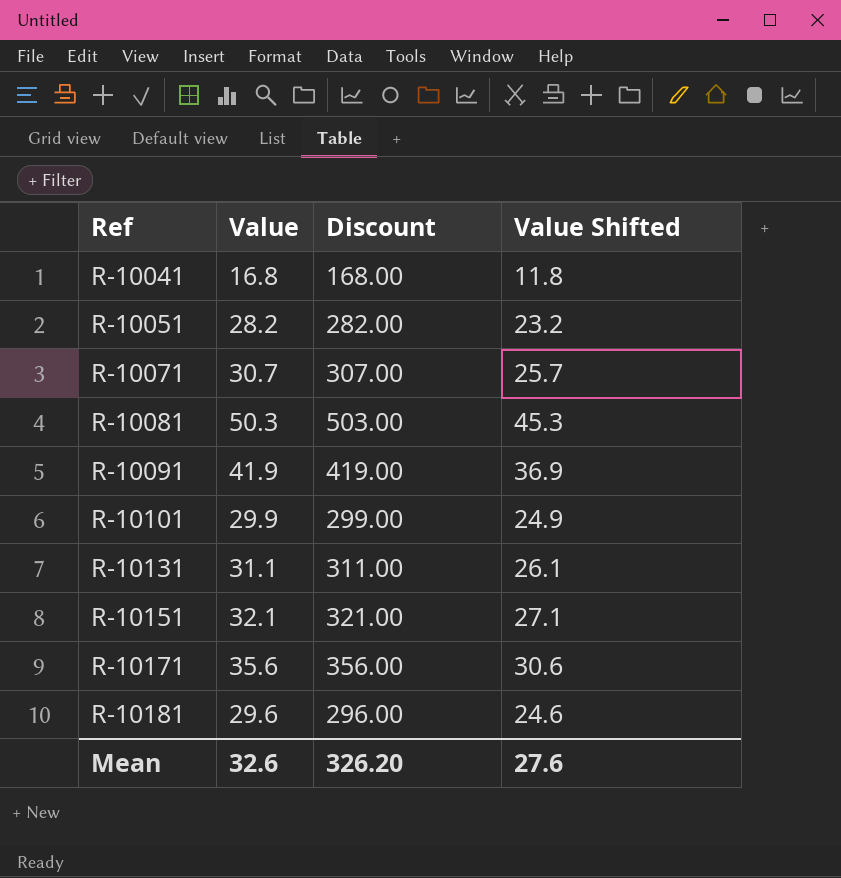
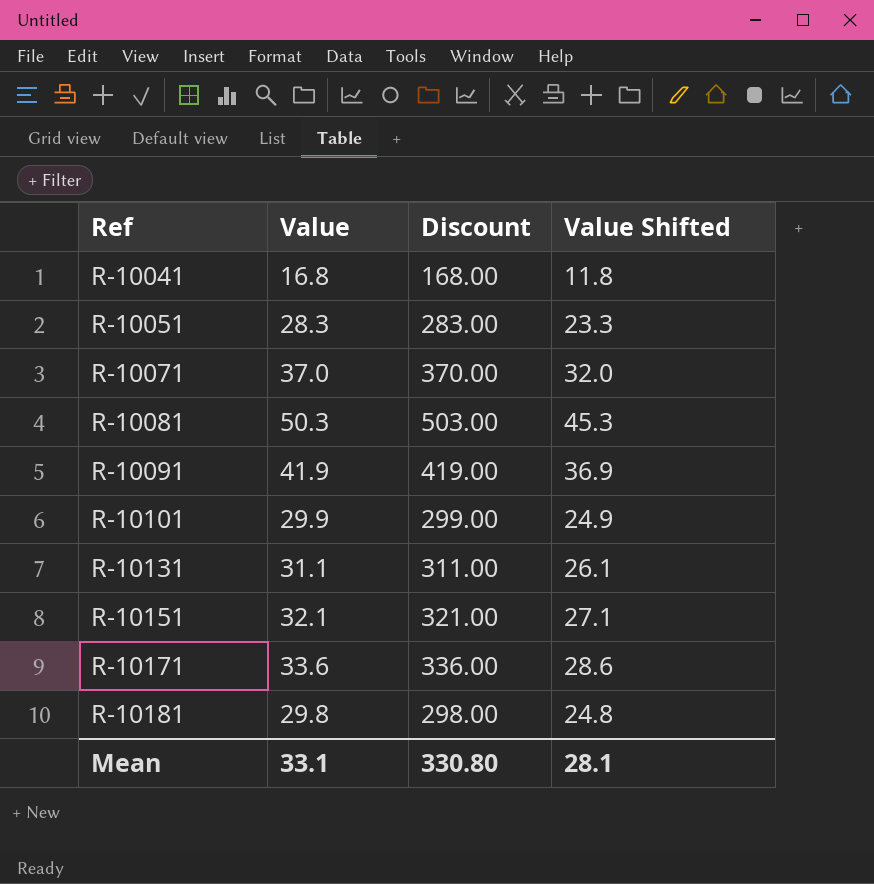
R-10051 | Value: 28.2 -> 28.3
R-10051 | Discount: 282.00 -> 283.00
R-10051 | Value Shifted: 23.2 -> 23.3
R-10071 | Value: 30.7 -> 37.0
R-10071 | Discount: 307.00 -> 370.00
R-10071 | Value Shifted: 25.7 -> 32.0
R-10171 | Value: 35.6 -> 33.6
R-10171 | Discount: 356.00 -> 336.00
R-10171 | Value Shifted: 30.6 -> 28.6
R-10181 | Value: 29.6 -> 29.8
R-10181 | Discount: 296.00 -> 298.00
R-10181 | Value Shifted: 24.6 -> 24.8
Mean | Value: 32.6 -> 33.1
Mean | Discount: 326.20 -> 330.80
Mean | Value Shifted: 27.6 -> 28.1

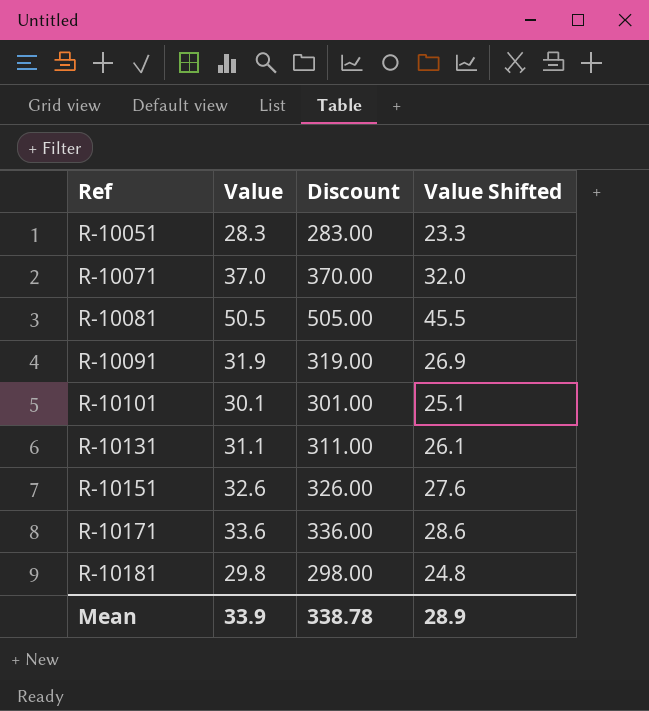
row R-10041: 16.8 | 168.00 | 11.8 -> none
R-10081 | Value: 50.3 -> 50.5
R-10081 | Discount: 503.00 -> 505.00
R-10081 | Value Shifted: 45.3 -> 45.5
R-10091 | Value: 41.9 -> 31.9
R-10091 | Discount: 419.00 -> 319.00
R-10091 | Value Shifted: 36.9 -> 26.9
R-10101 | Value: 29.9 -> 30.1
R-10101 | Discount: 299.00 -> 301.00
R-10101 | Value Shifted: 24.9 -> 25.1
R-10151 | Value: 32.1 -> 32.6
R-10151 | Discount: 321.00 -> 326.00
R-10151 | Value Shifted: 27.1 -> 27.6
Mean | Value: 33.1 -> 33.9
Mean | Discount: 330.80 -> 338.78
Mean | Value Shifted: 28.1 -> 28.9

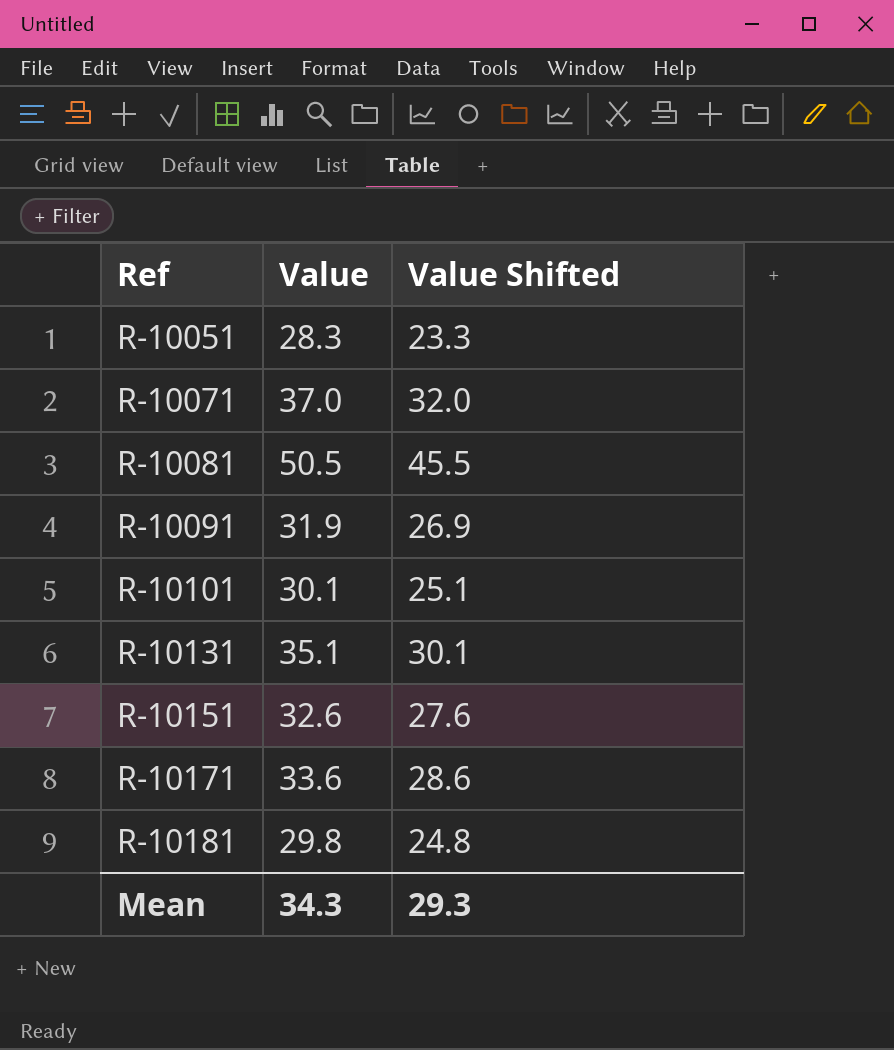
column Discount | formula: [Value] * 10 -> none
R-10131 | Value: 31.1 -> 35.1
R-10131 | Value Shifted: 26.1 -> 30.1
Mean | Value: 33.9 -> 34.3
Mean | Value Shifted: 28.9 -> 29.3

